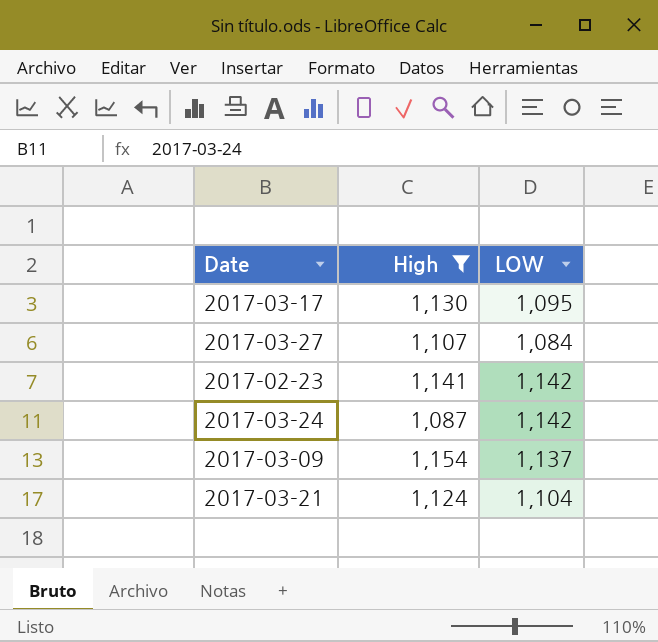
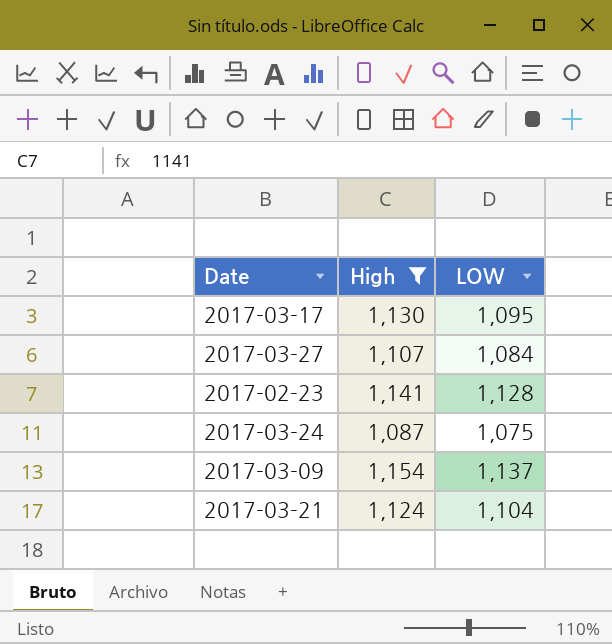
2017-02-23 | LOW: 1,142 -> 1,128
2017-03-24 | LOW: 1,142 -> 1,075

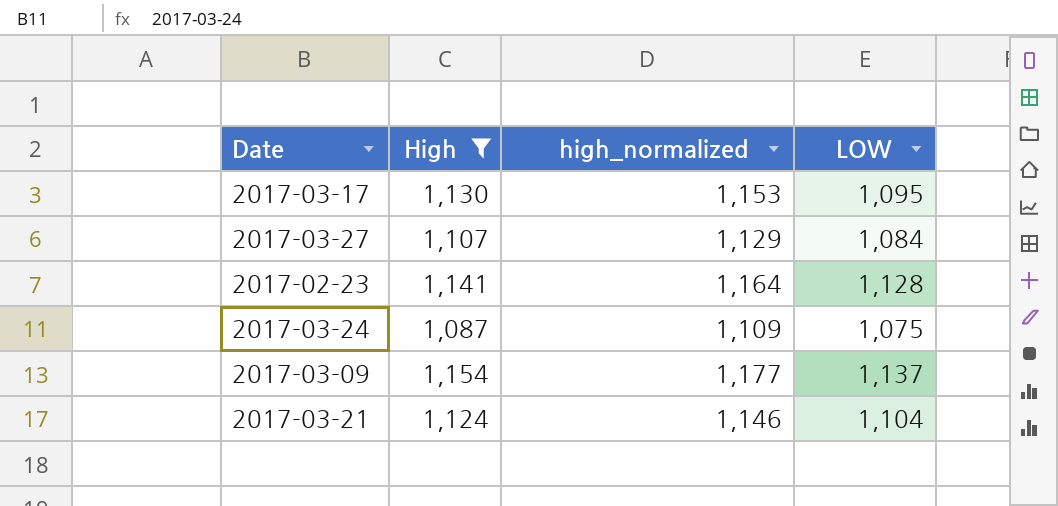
column high_normalized | formula: none -> [High] * 1.02

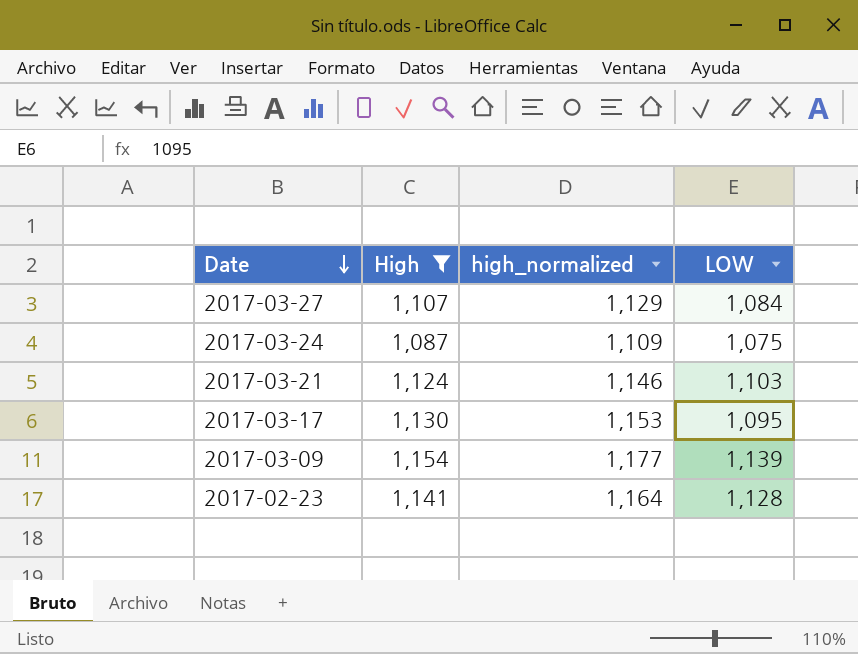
row order: none -> Date descending
2017-03-21 | LOW: 1,104 -> 1,103
2017-03-09 | LOW: 1,137 -> 1,139

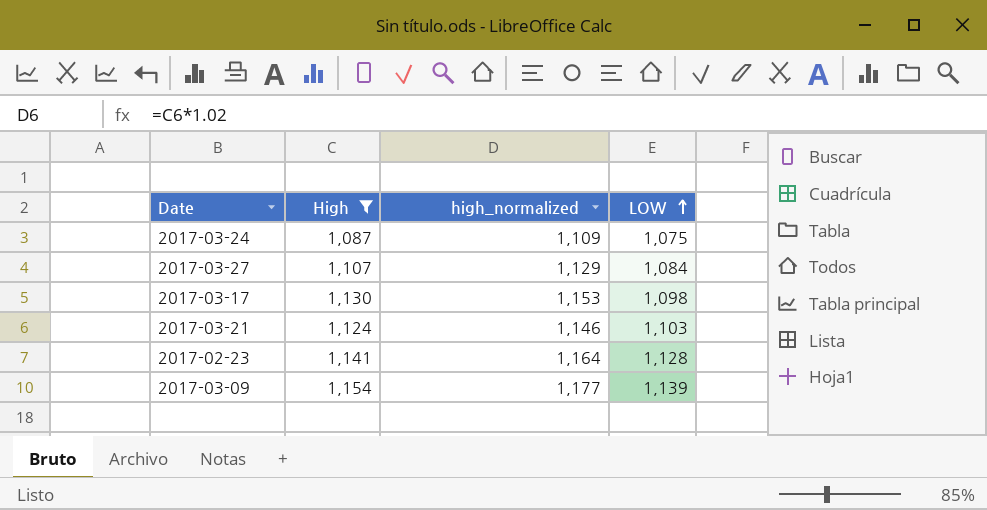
row order: Date descending -> LOW ascending
2017-03-17 | LOW: 1,095 -> 1,098

